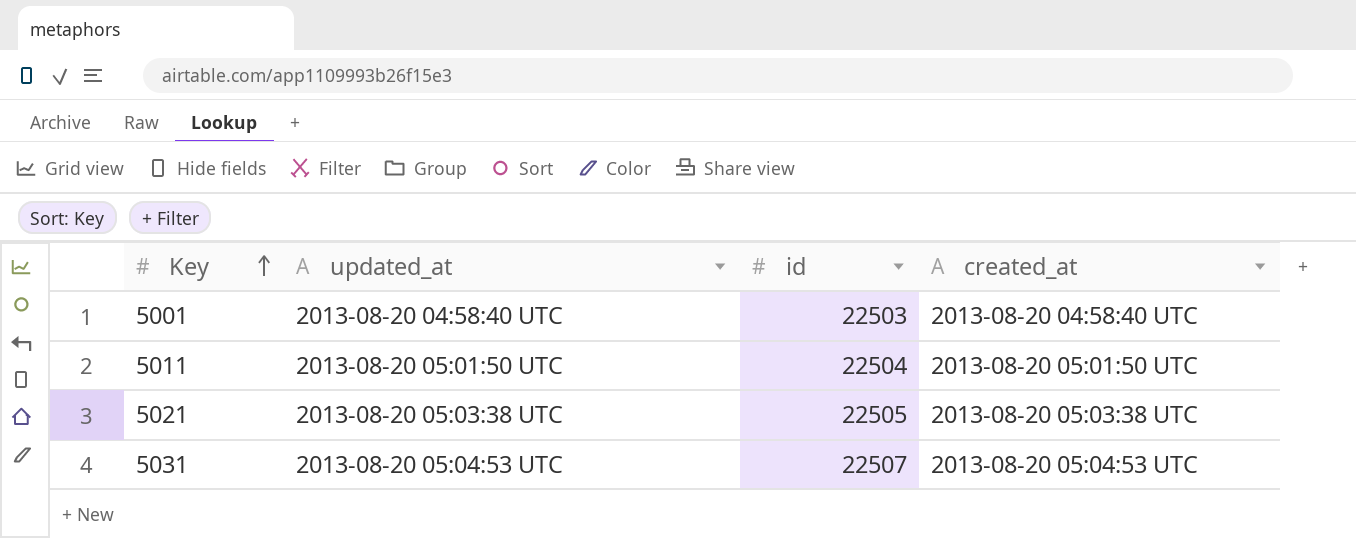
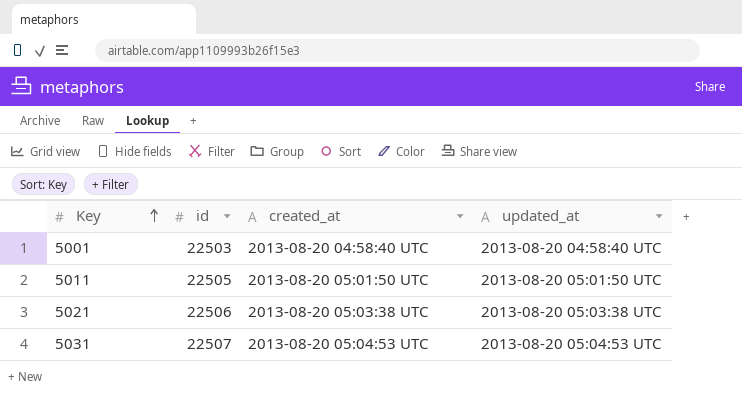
column updated_at | position: 2 -> 4
5011 | id: 22504 -> 22505
5021 | id: 22505 -> 22506

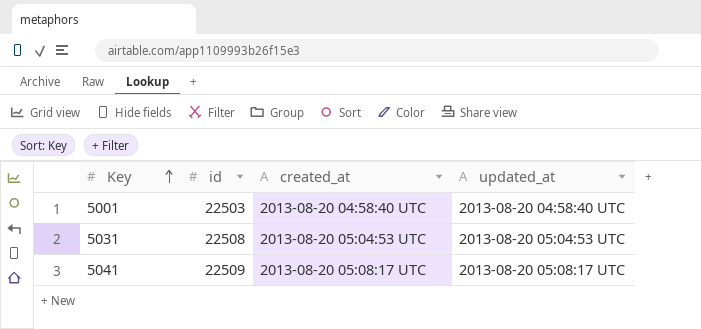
row 5011: 22505 | 2013-08-20 05:01:50 UTC | 2013-08-20 05:01:50 UTC -> none
row 5021: 22506 | 2013-08-20 05:03:38 UTC | 2013-08-20 05:03:38 UTC -> none
5031 | id: 22507 -> 22508
row 5041: none -> 22509 | 2013-08-20 05:08:17 UTC | 2013-08-20 05:08:17 UTC

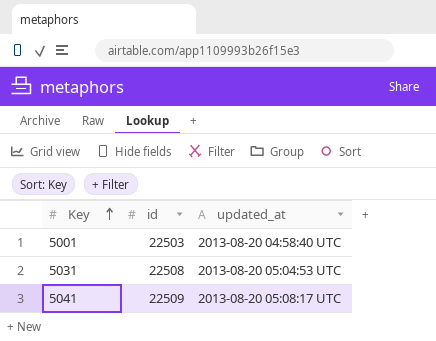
column created_at | position: 3 -> none

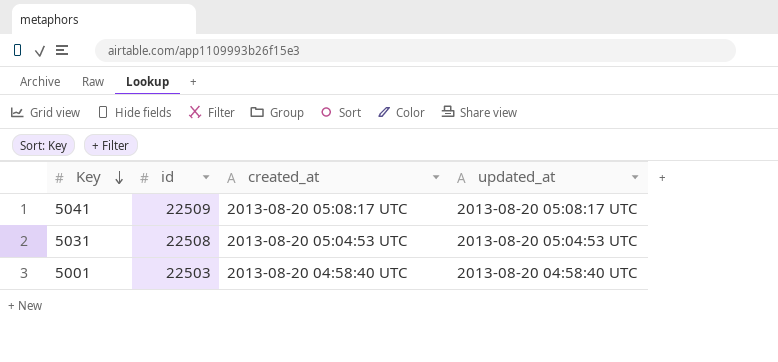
row order: Key ascending -> Key descending
column created_at | position: none -> 3

